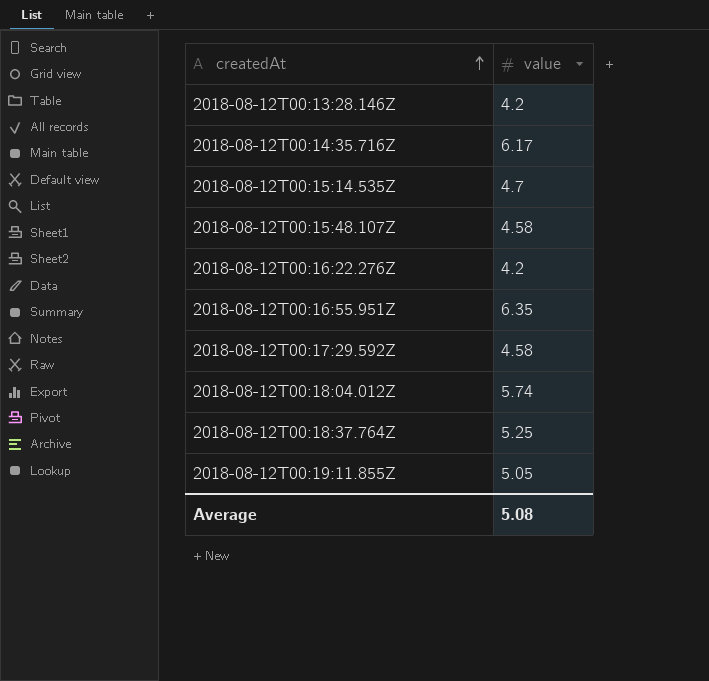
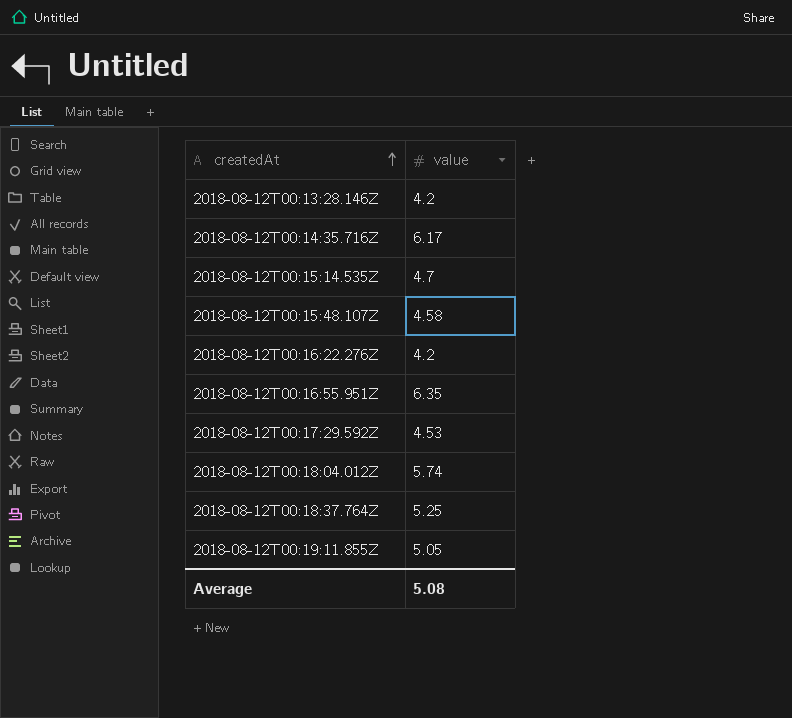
2018-08-12T00:17:29.592Z | value: 4.58 -> 4.53

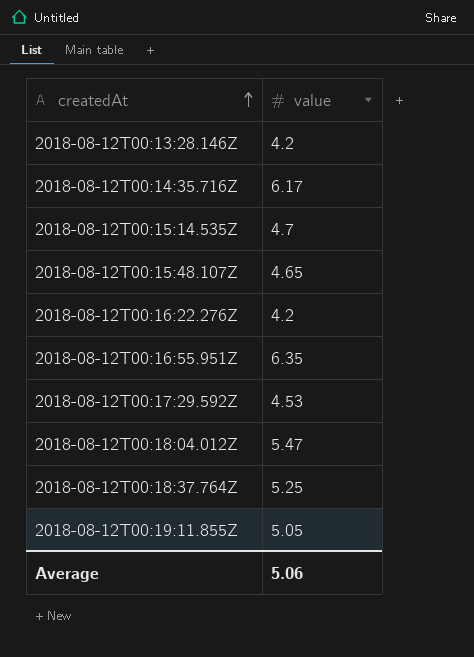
2018-08-12T00:15:48.107Z | value: 4.58 -> 4.65
2018-08-12T00:18:04.012Z | value: 5.74 -> 5.47
Average | value: 5.08 -> 5.06

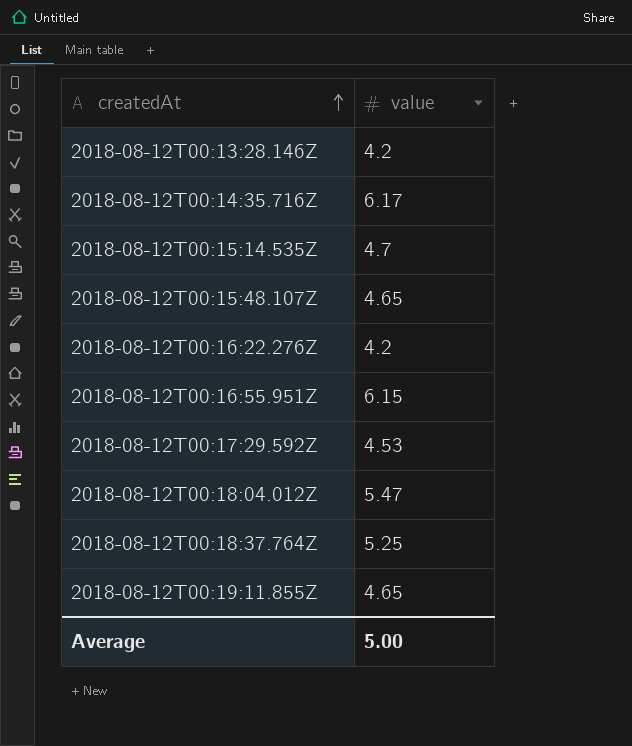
2018-08-12T00:16:55.951Z | value: 6.35 -> 6.15
2018-08-12T00:19:11.855Z | value: 5.05 -> 4.65
Average | value: 5.06 -> 5.00

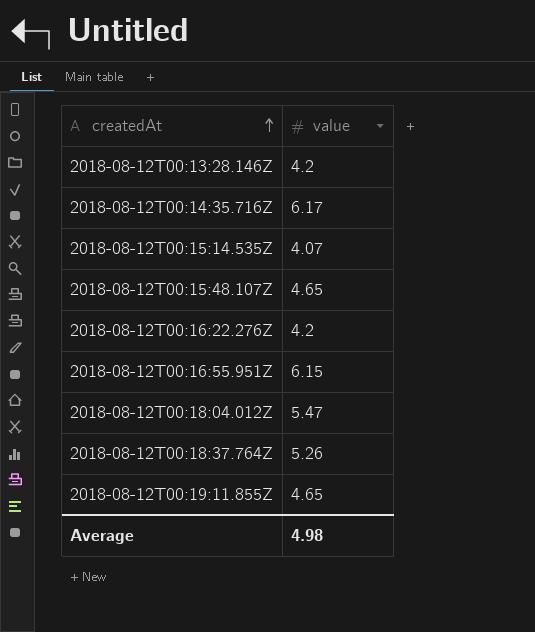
row 2018-08-12T00:17:29.592Z: 4.53 -> none
2018-08-12T00:15:14.535Z | value: 4.7 -> 4.07
2018-08-12T00:18:37.764Z | value: 5.25 -> 5.26
Average | value: 5.00 -> 4.98

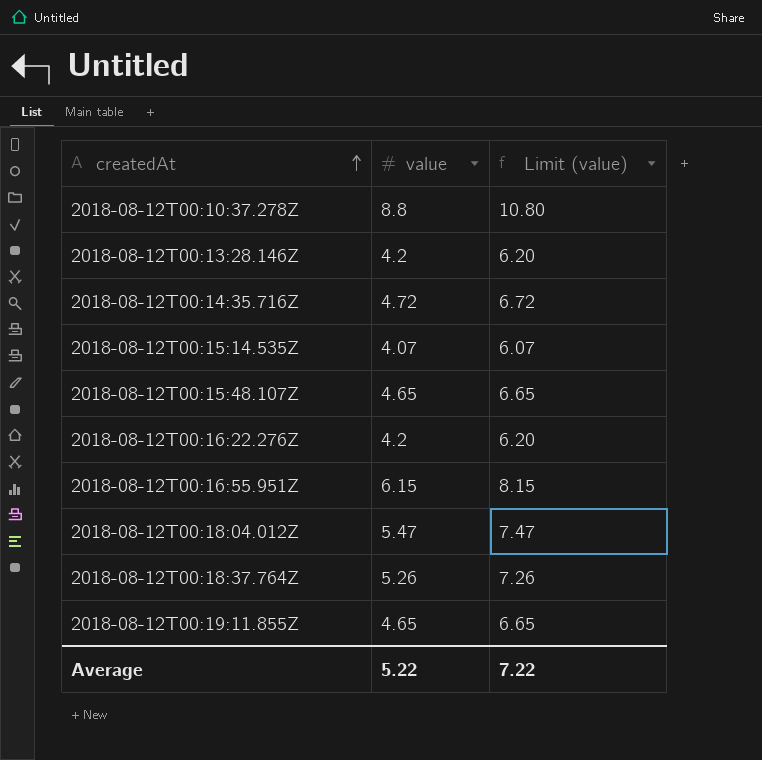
column Limit (value) | formula: none -> [value] + 2
row 2018-08-12T00:10:37.278Z: none -> 8.8 | 10.80
2018-08-12T00:14:35.716Z | value: 6.17 -> 4.72
Average | value: 4.98 -> 5.22

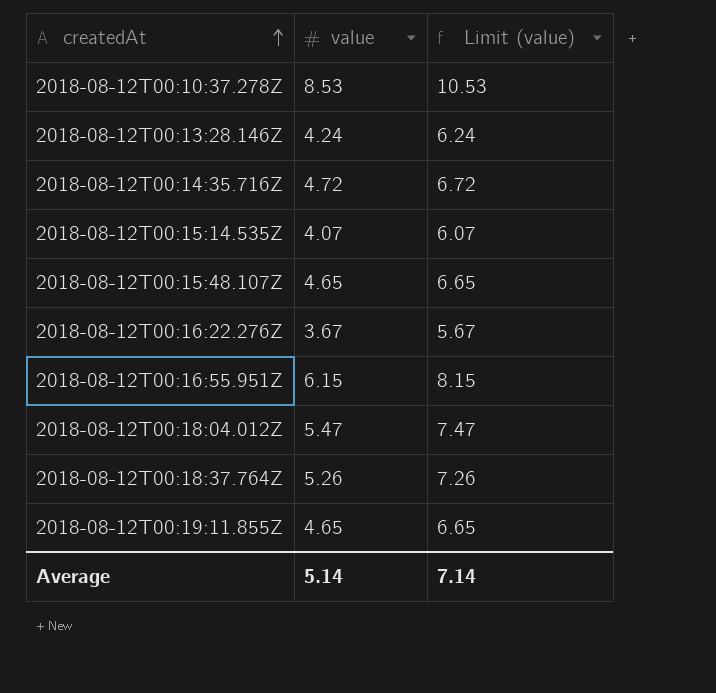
2018-08-12T00:10:37.278Z | value: 8.8 -> 8.53
2018-08-12T00:10:37.278Z | Limit (value): 10.80 -> 10.53
2018-08-12T00:13:28.146Z | value: 4.2 -> 4.24
2018-08-12T00:13:28.146Z | Limit (value): 6.20 -> 6.24
2018-08-12T00:16:22.276Z | value: 4.2 -> 3.67
2018-08-12T00:16:22.276Z | Limit (value): 6.20 -> 5.67
Average | value: 5.22 -> 5.14
Average | Limit (value): 7.22 -> 7.14

